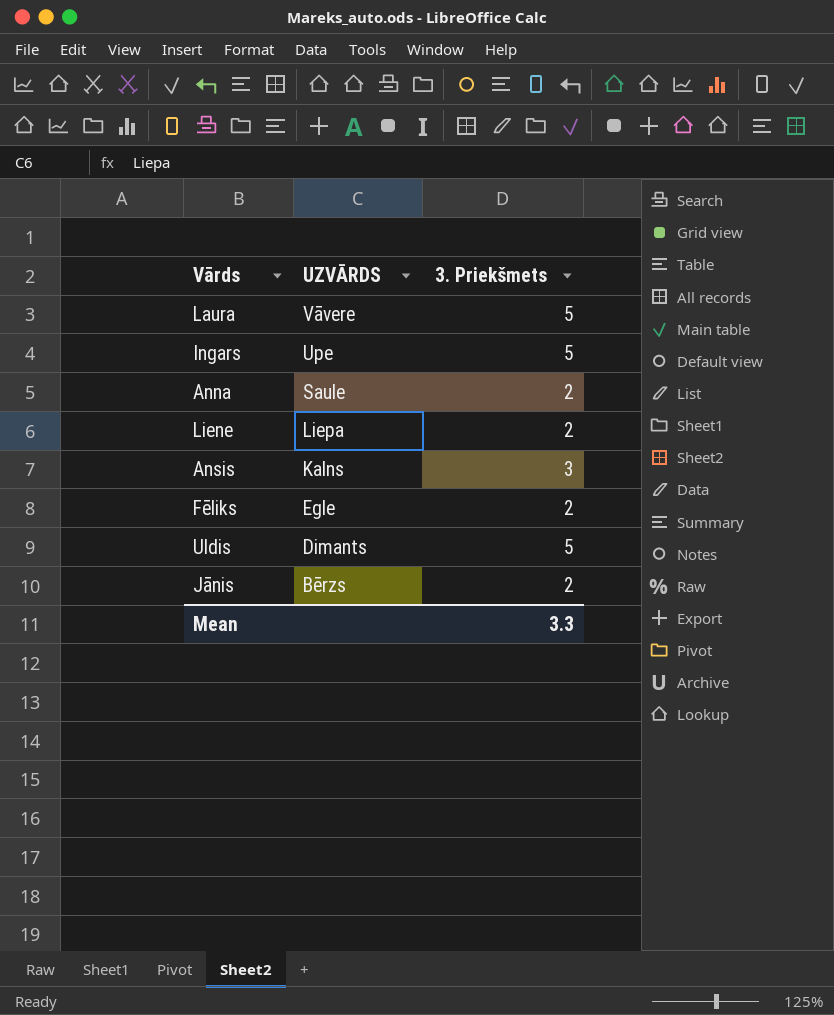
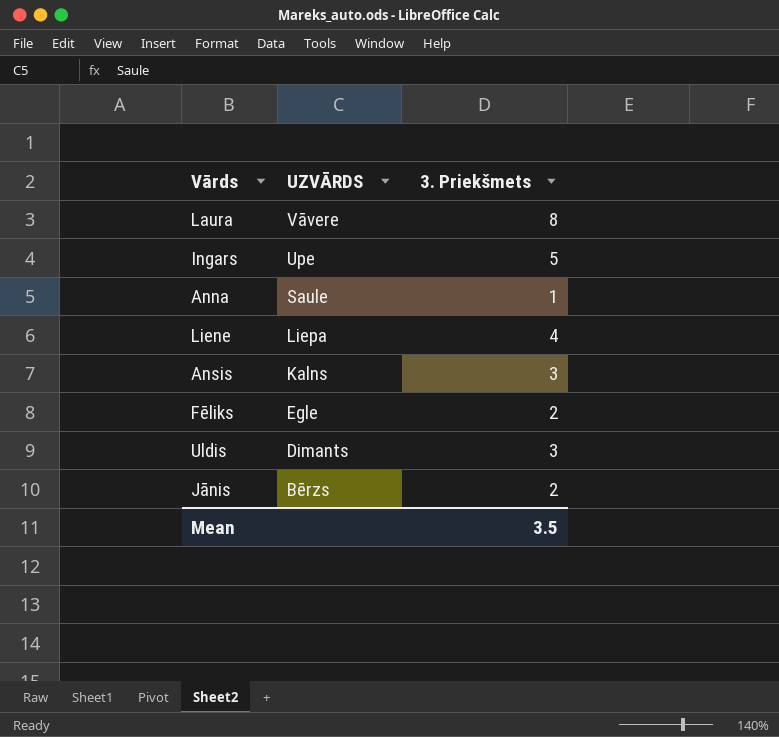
Laura | 3. Priekšmets: 5 -> 8
Anna | 3. Priekšmets: 2 -> 1
Liene | 3. Priekšmets: 2 -> 4
Uldis | 3. Priekšmets: 5 -> 3
Mean | 3. Priekšmets: 3.3 -> 3.5

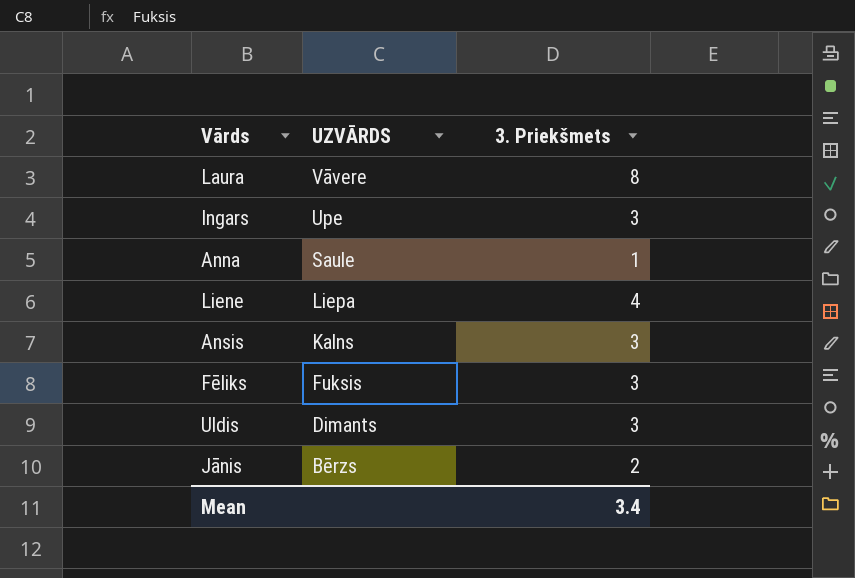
Ingars | 3. Priekšmets: 5 -> 3
Fēliks | UZVĀRDS: Egle -> Fuksis
Fēliks | 3. Priekšmets: 2 -> 3
Mean | 3. Priekšmets: 3.5 -> 3.4

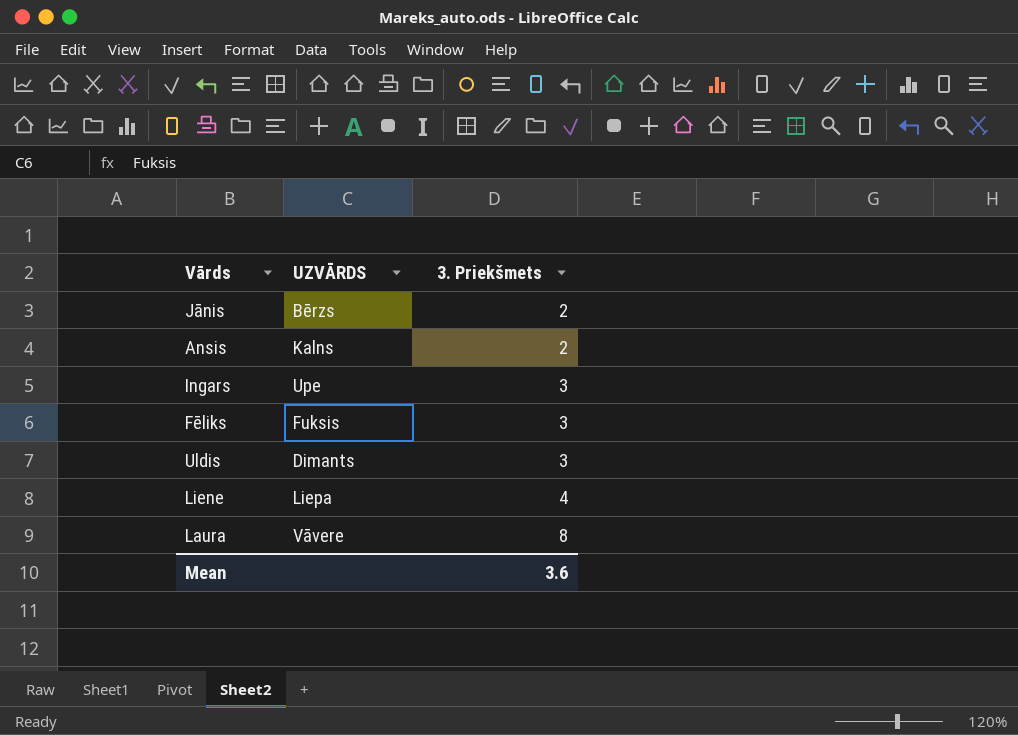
row order: UZVĀRDS descending -> 3. Priekšmets ascending
row Anna: Saule | 1 -> none
Ansis | 3. Priekšmets: 3 -> 2
Mean | 3. Priekšmets: 3.4 -> 3.6

